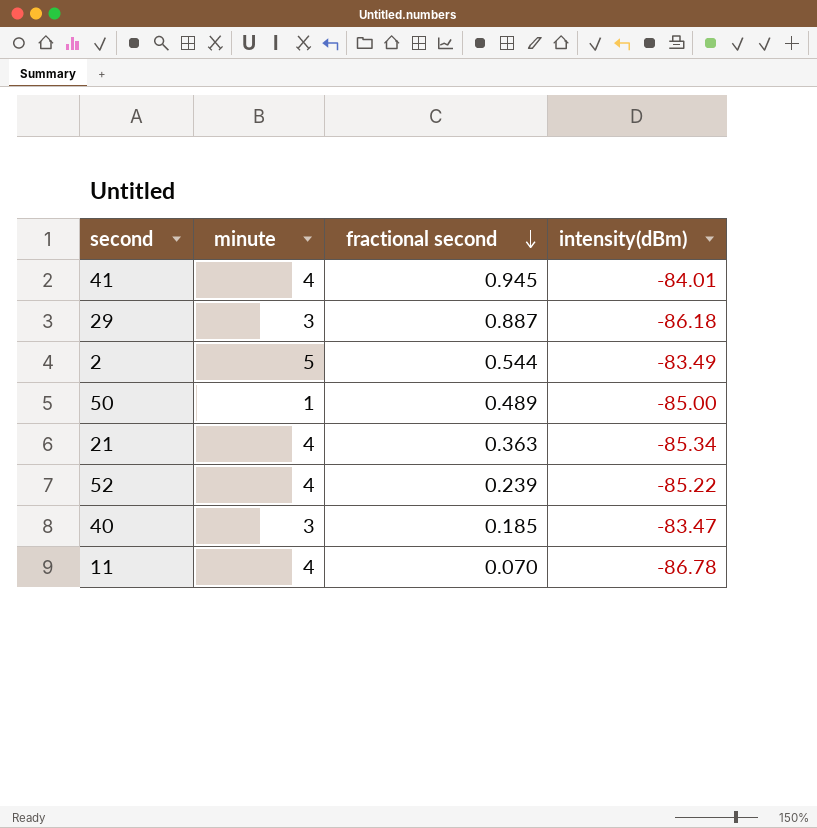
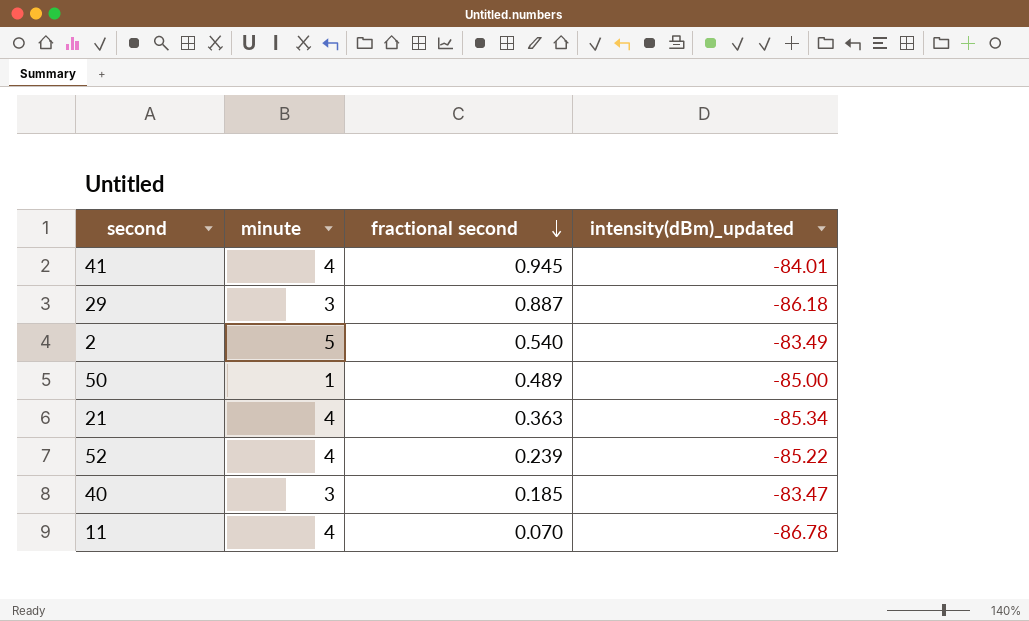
column name: intensity(dBm) -> intensity(dBm)_updated
2 | fractional second: 0.544 -> 0.540

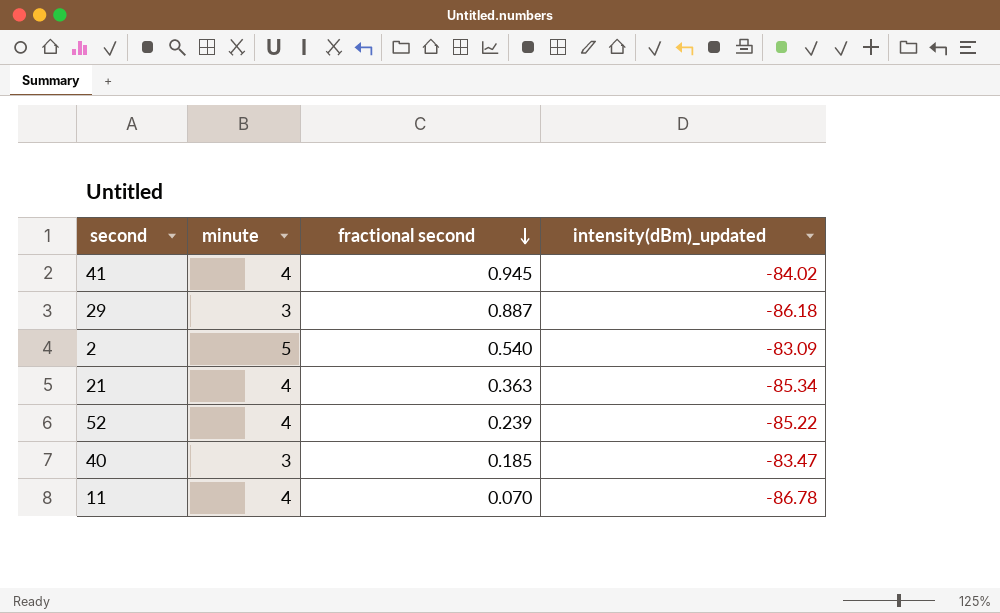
row 50: 1 | 0.489 | -85.00 -> none
41 | intensity(dBm)_updated: -84.01 -> -84.02
2 | intensity(dBm)_updated: -83.49 -> -83.09

